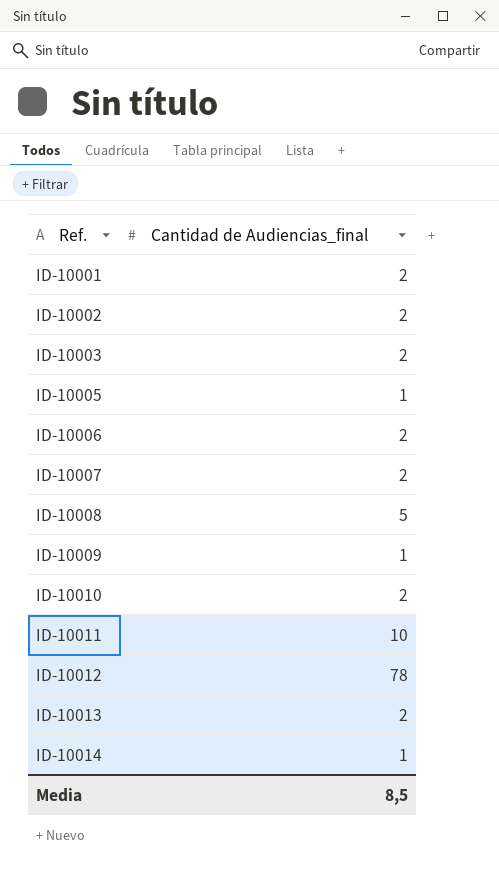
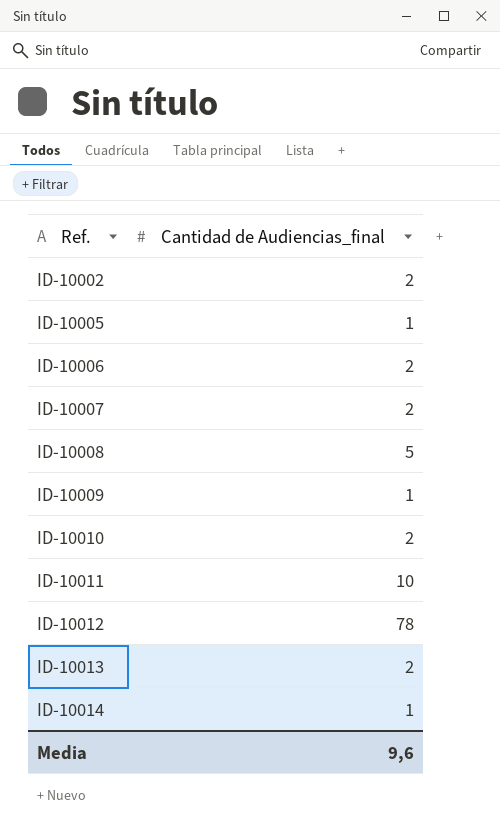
row ID-10001: 2 -> none
row ID-10003: 2 -> none
Media | Cantidad de Audiencias_final: 8,5 -> 9,6

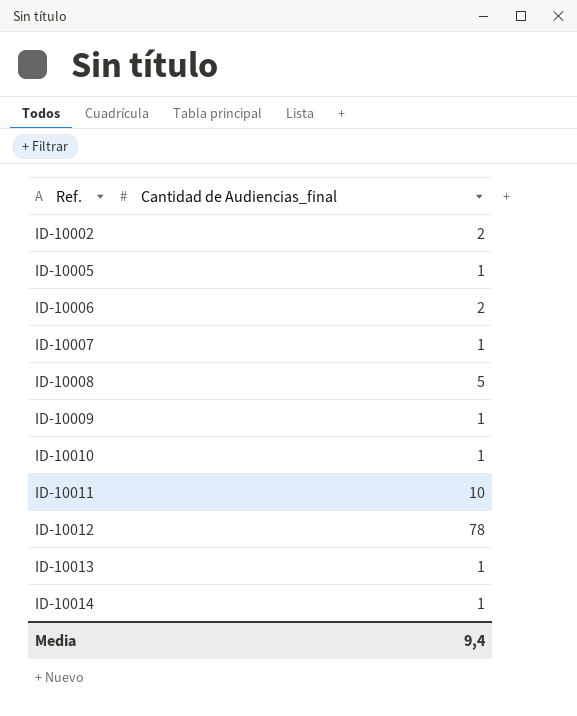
ID-10007 | Cantidad de Audiencias_final: 2 -> 1
ID-10010 | Cantidad de Audiencias_final: 2 -> 1
ID-10013 | Cantidad de Audiencias_final: 2 -> 1
Media | Cantidad de Audiencias_final: 9,6 -> 9,4

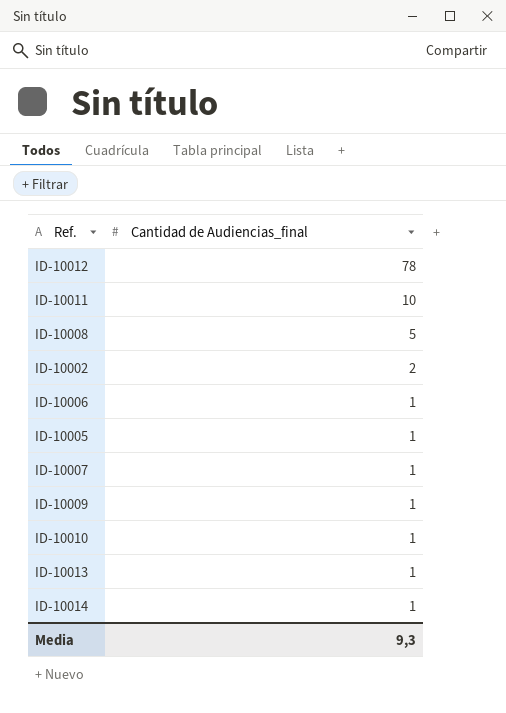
row order: Ref. ascending -> Cantidad de Audiencias_final descending
ID-10006 | Cantidad de Audiencias_final: 2 -> 1
Media | Cantidad de Audiencias_final: 9,4 -> 9,3

